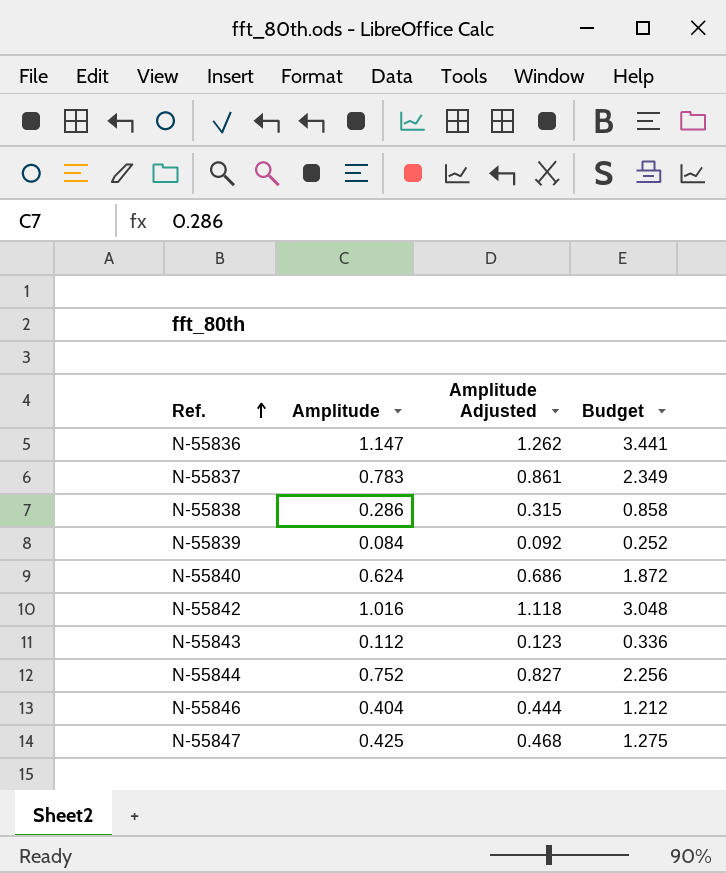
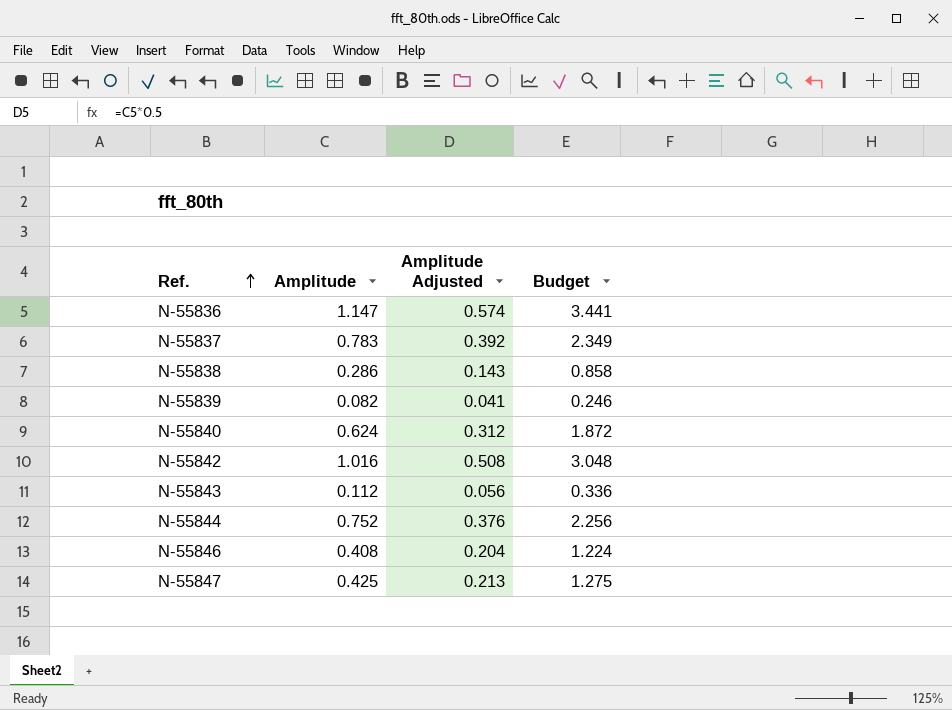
column Amplitude Adjusted | formula: [Amplitude] * 1.1 -> [Amplitude] * 0.5
N-55839 | Amplitude: 0.084 -> 0.082
N-55839 | Budget: 0.252 -> 0.246
N-55846 | Amplitude: 0.404 -> 0.408
N-55846 | Budget: 1.212 -> 1.224

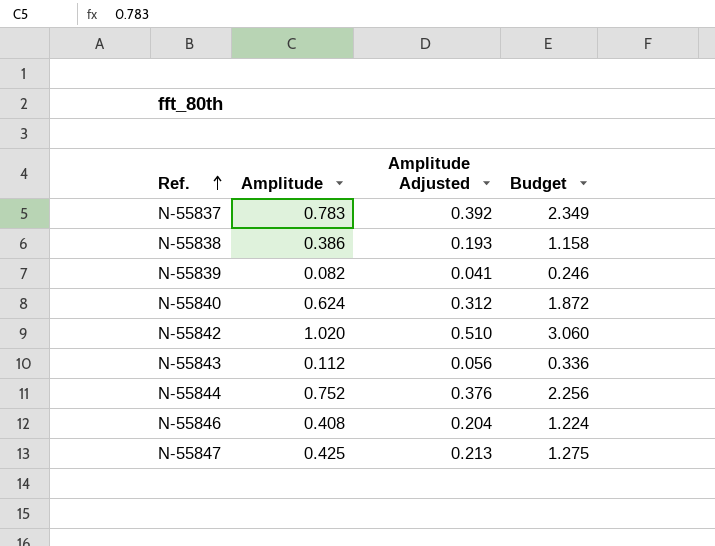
row N-55836: 1.147 | 0.574 | 3.441 -> none
N-55838 | Amplitude: 0.286 -> 0.386
N-55838 | Amplitude Adjusted: 0.143 -> 0.193
N-55838 | Budget: 0.858 -> 1.158
N-55842 | Amplitude: 1.016 -> 1.020
N-55842 | Amplitude Adjusted: 0.508 -> 0.510
N-55842 | Budget: 3.048 -> 3.060

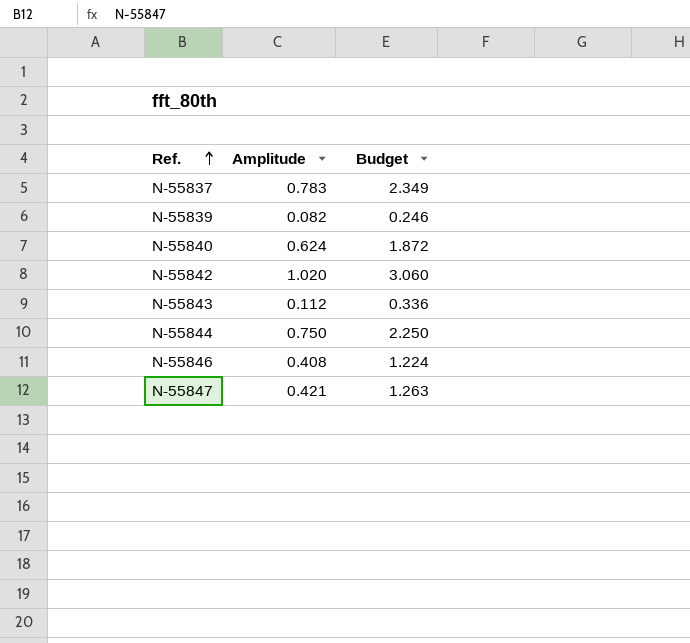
column Amplitude Adjusted | formula: [Amplitude] * 0.5 -> none
row N-55838: 0.386 | 0.193 | 1.158 -> none
N-55844 | Amplitude: 0.752 -> 0.750
N-55844 | Budget: 2.256 -> 2.250
N-55847 | Amplitude: 0.425 -> 0.421
N-55847 | Budget: 1.275 -> 1.263

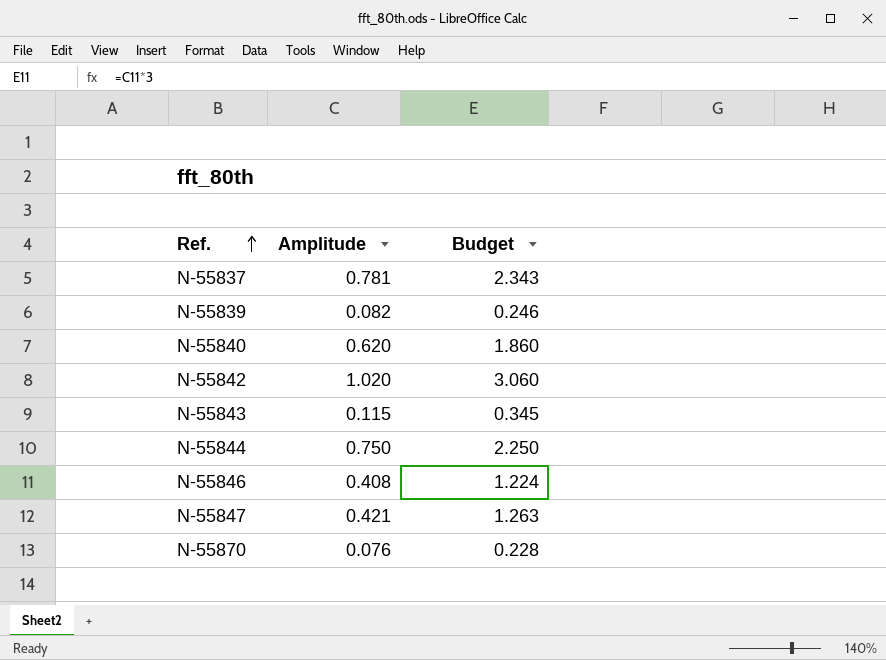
N-55837 | Amplitude: 0.783 -> 0.781
N-55837 | Budget: 2.349 -> 2.343
N-55840 | Amplitude: 0.624 -> 0.620
N-55840 | Budget: 1.872 -> 1.860
N-55843 | Amplitude: 0.112 -> 0.115
N-55843 | Budget: 0.336 -> 0.345
row N-55870: none -> 0.076 | 0.228

